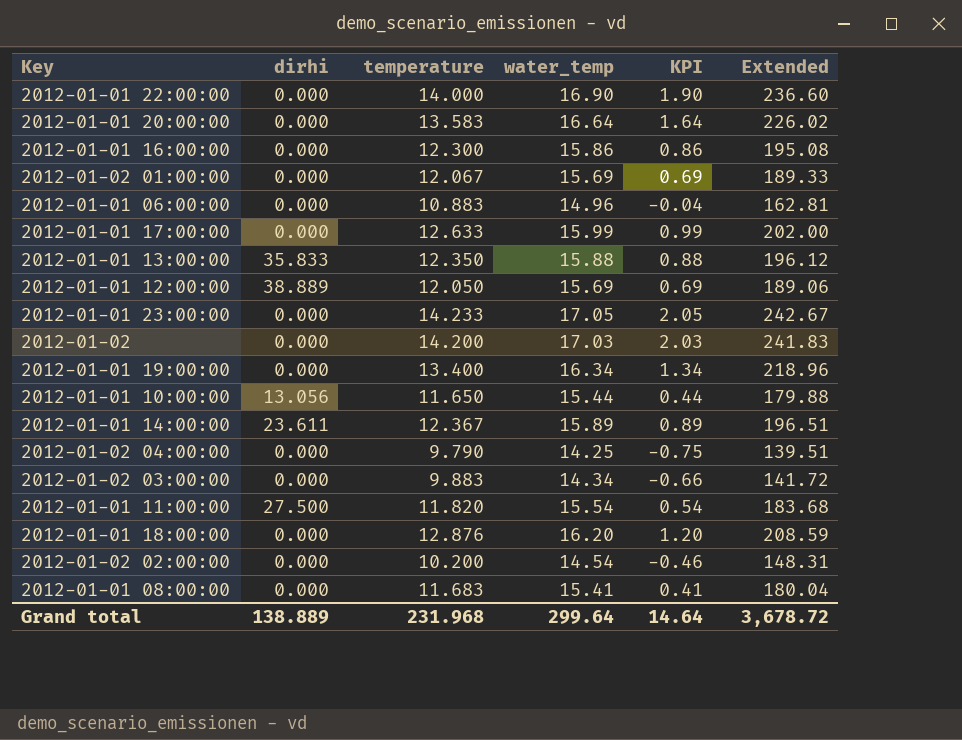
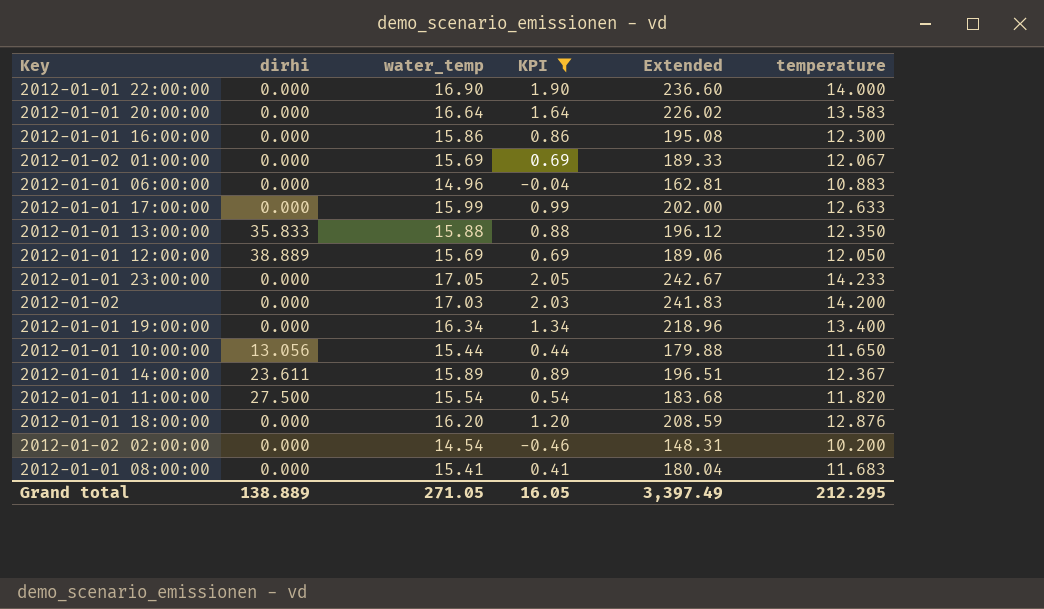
filter: none -> KPI >= -0.46
column temperature | position: 3 -> 6
Grand total | water_temp: 299.64 -> 271.05
Grand total | KPI: 14.64 -> 16.05
Grand total | Extended: 3,678.72 -> 3,397.49
Grand total | temperature: 231.968 -> 212.295

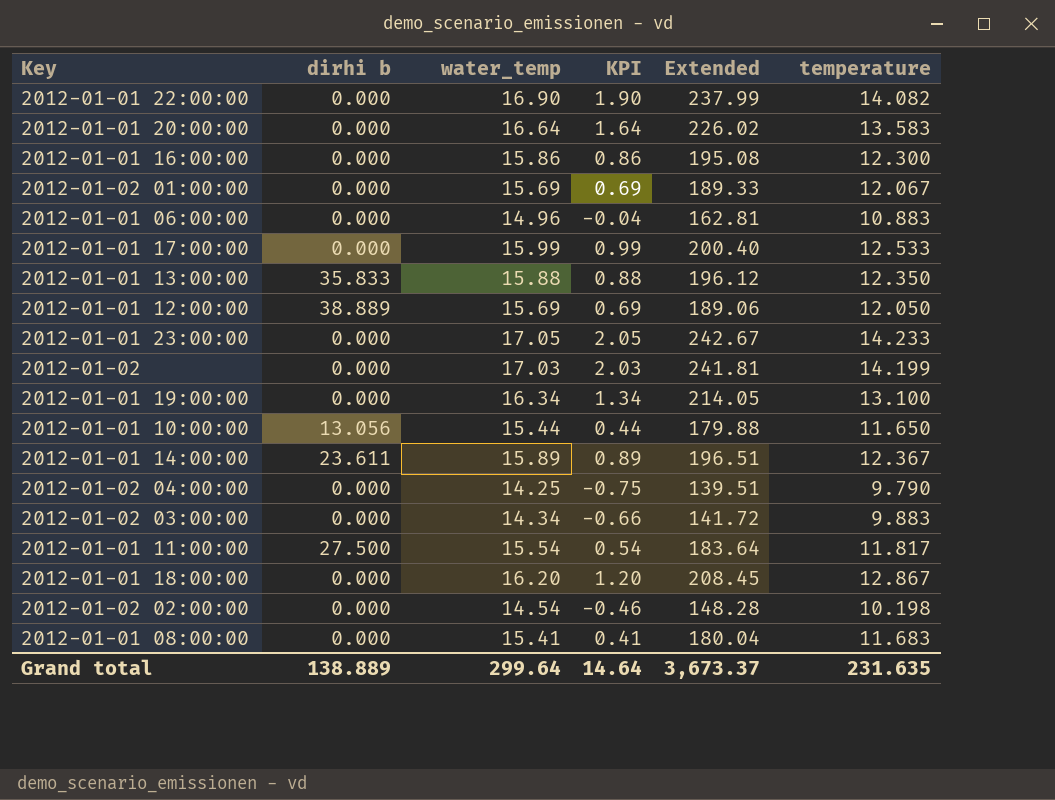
filter: KPI >= -0.46 -> none
column name: dirhi -> dirhi b
2012-01-01 22:00:00 | Extended: 236.60 -> 237.99
2012-01-01 22:00:00 | temperature: 14.000 -> 14.082
2012-01-01 17:00:00 | Extended: 202.00 -> 200.40
2012-01-01 17:00:00 | temperature: 12.633 -> 12.533
2012-01-02 | Extended: 241.83 -> 241.81
2012-01-02 | temperature: 14.200 -> 14.199
2012-01-01 19:00:00 | Extended: 218.96 -> 214.05
2012-01-01 19:00:00 | temperature: 13.400 -> 13.100
2012-01-01 11:00:00 | Extended: 183.68 -> 183.64
2012-01-01 11:00:00 | temperature: 11.820 -> 11.817
2012-01-01 18:00:00 | Extended: 208.59 -> 208.45
2012-01-01 18:00:00 | temperature: 12.876 -> 12.867
2012-01-02 02:00:00 | Extended: 148.31 -> 148.28
2012-01-02 02:00:00 | temperature: 10.200 -> 10.198
Grand total | water_temp: 271.05 -> 299.64
Grand total | KPI: 16.05 -> 14.64
Grand total | Extended: 3,397.49 -> 3,673.37
Grand total | temperature: 212.295 -> 231.635

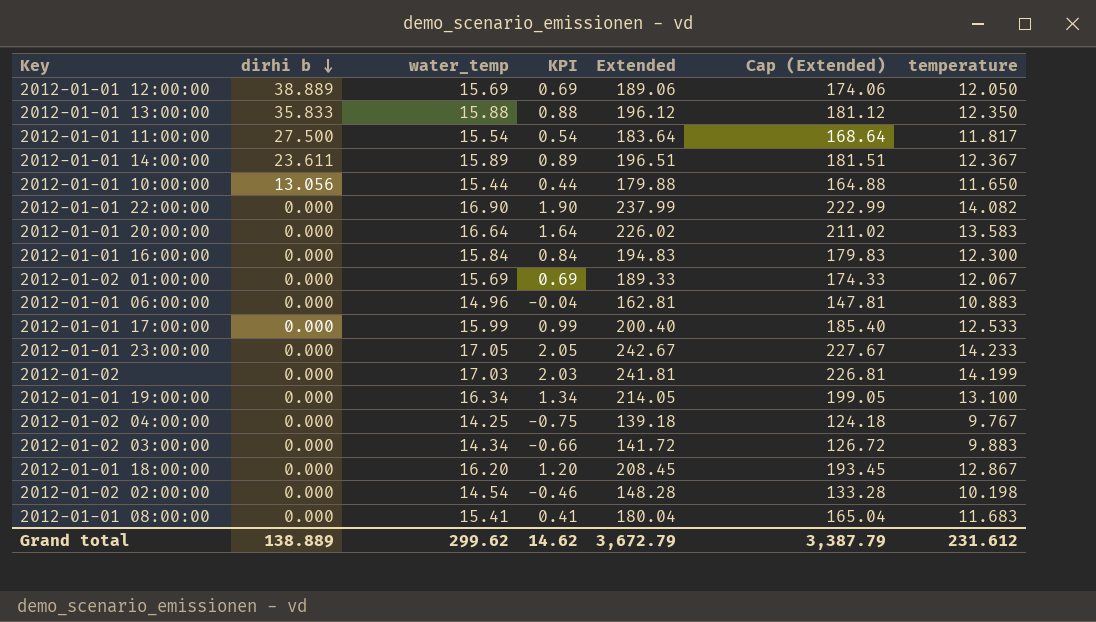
row order: none -> dirhi b descending
column Cap (Extended) | formula: none -> [Extended] - 15
2012-01-01 16:00:00 | water_temp: 15.86 -> 15.84
2012-01-01 16:00:00 | KPI: 0.86 -> 0.84
2012-01-01 16:00:00 | Extended: 195.08 -> 194.83
2012-01-02 04:00:00 | Extended: 139.51 -> 139.18
2012-01-02 04:00:00 | temperature: 9.790 -> 9.767
Grand total | water_temp: 299.64 -> 299.62
Grand total | KPI: 14.64 -> 14.62
Grand total | Extended: 3,673.37 -> 3,672.79
Grand total | temperature: 231.635 -> 231.612

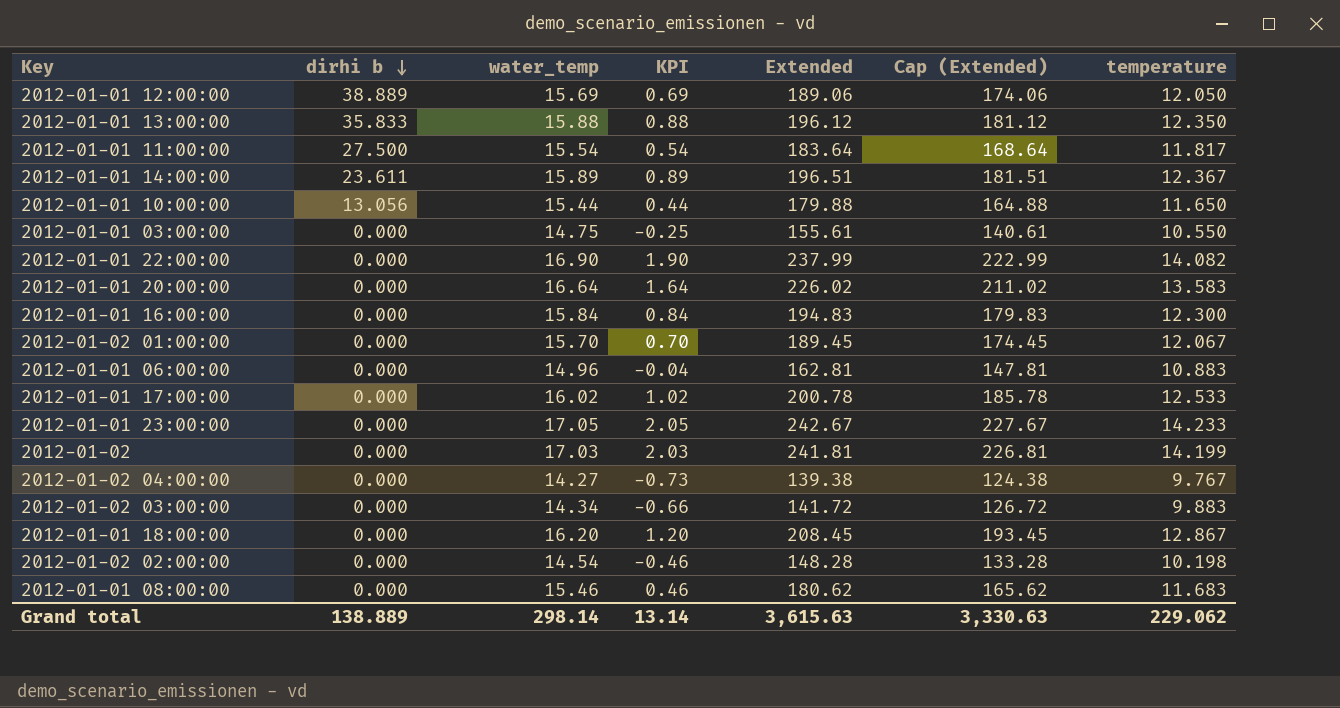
row 2012-01-01 19:00:00: 0.000 | 16.34 | 1.34 | 214.05 | 199.05 | 13.100 -> none
row 2012-01-01 03:00:00: none -> 0.000 | 14.75 | -0.25 | 155.61 | 140.61 | 10.550
2012-01-02 01:00:00 | water_temp: 15.69 -> 15.70
2012-01-02 01:00:00 | KPI: 0.69 -> 0.70
2012-01-02 01:00:00 | Extended: 189.33 -> 189.45
2012-01-02 01:00:00 | Cap (Extended): 174.33 -> 174.45
2012-01-01 17:00:00 | water_temp: 15.99 -> 16.02
2012-01-01 17:00:00 | KPI: 0.99 -> 1.02
2012-01-01 17:00:00 | Extended: 200.40 -> 200.78
2012-01-01 17:00:00 | Cap (Extended): 185.40 -> 185.78
2012-01-02 04:00:00 | water_temp: 14.25 -> 14.27
2012-01-02 04:00:00 | KPI: -0.75 -> -0.73
2012-01-02 04:00:00 | Extended: 139.18 -> 139.38
2012-01-02 04:00:00 | Cap (Extended): 124.18 -> 124.38
2012-01-01 08:00:00 | water_temp: 15.41 -> 15.46
2012-01-01 08:00:00 | KPI: 0.41 -> 0.46
2012-01-01 08:00:00 | Extended: 180.04 -> 180.62
2012-01-01 08:00:00 | Cap (Extended): 165.04 -> 165.62
Grand total | water_temp: 299.62 -> 298.14
Grand total | KPI: 14.62 -> 13.14
Grand total | Extended: 3,672.79 -> 3,615.63
Grand total | Cap (Extended): 3,387.79 -> 3,330.63
Grand total | temperature: 231.612 -> 229.062

